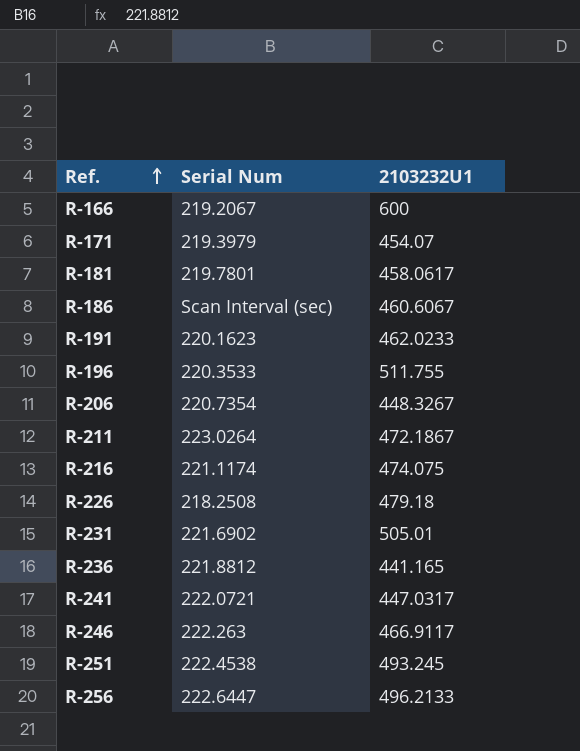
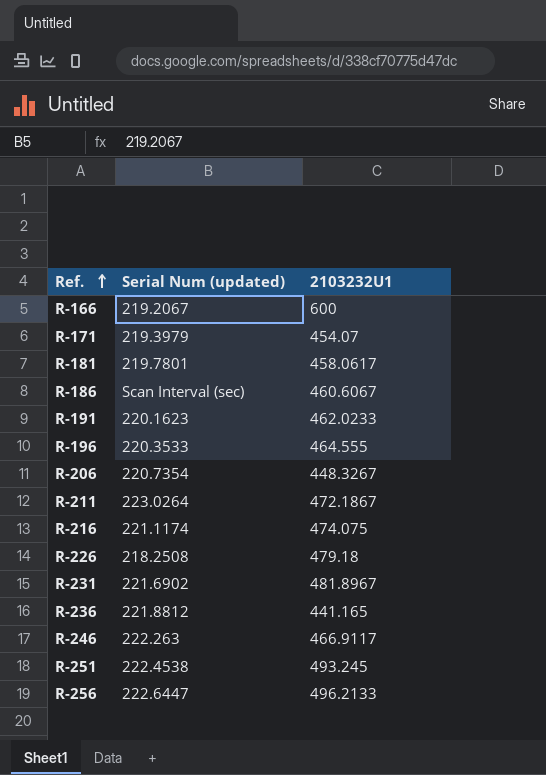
column name: Serial Num -> Serial Num (updated)
row R-241: 222.0721 | 447.0317 -> none
R-196 | 2103232U1: 511.755 -> 464.555
R-231 | 2103232U1: 505.01 -> 481.8967

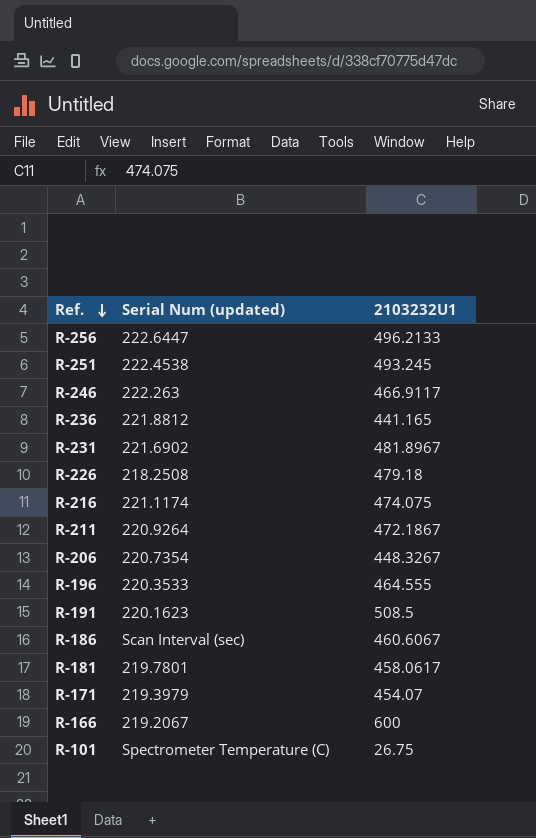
row order: Ref. ascending -> Ref. descending
R-211 | Serial Num (updated): 223.0264 -> 220.9264
R-191 | 2103232U1: 462.0233 -> 508.5
row R-101: none -> Spectrometer Temperature (C) | 26.75

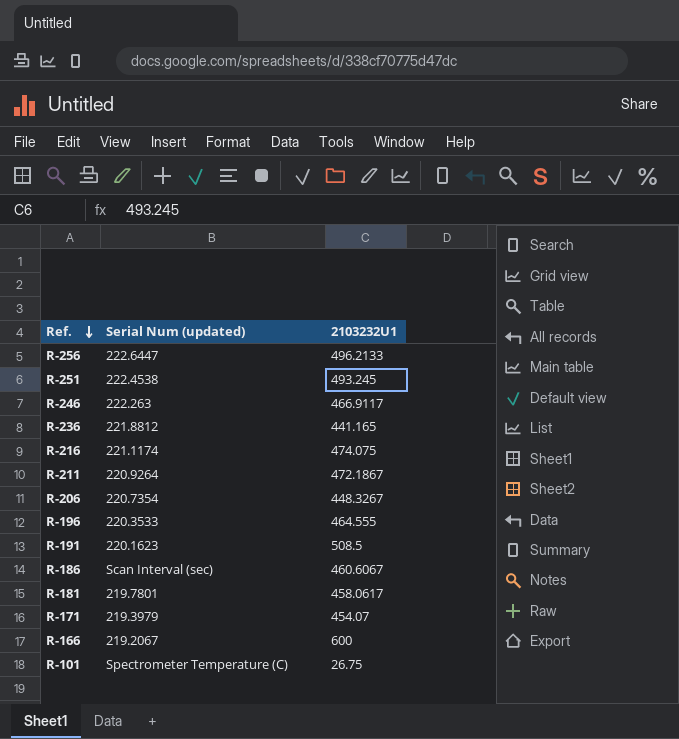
row R-231: 221.6902 | 481.8967 -> none
row R-226: 218.2508 | 479.18 -> none

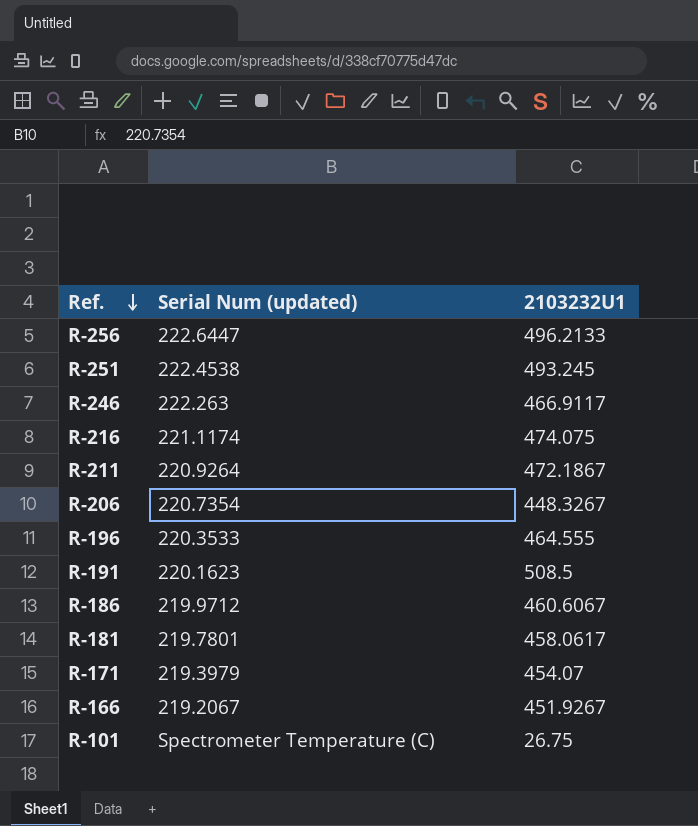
row R-236: 221.8812 | 441.165 -> none
R-186 | Serial Num (updated): Scan Interval (sec) -> 219.9712
R-166 | 2103232U1: 600 -> 451.9267

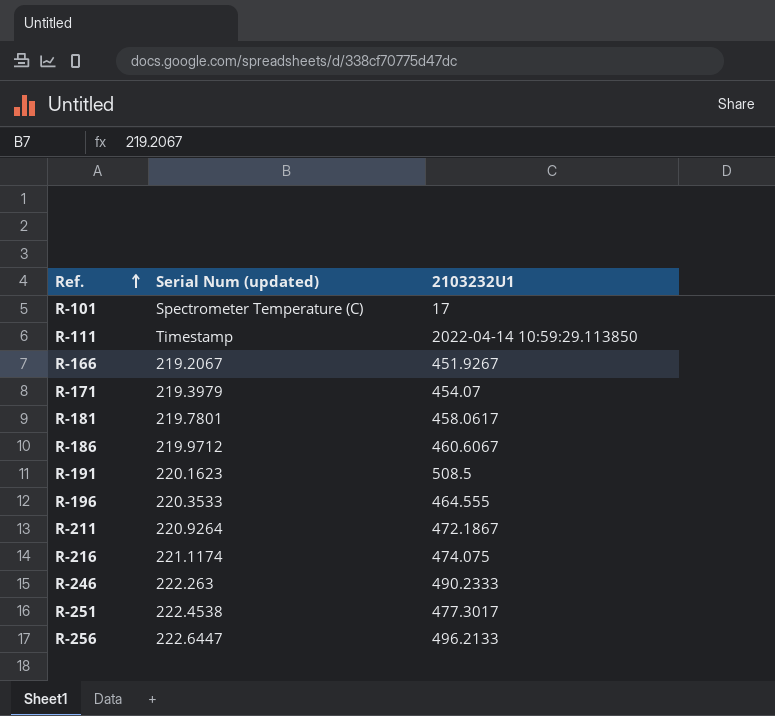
row order: Ref. descending -> Ref. ascending
row R-206: 220.7354 | 448.3267 -> none
R-101 | 2103232U1: 26.75 -> 17
row R-111: none -> Timestamp | 2022-04-14 10:59:29.113850
R-246 | 2103232U1: 466.9117 -> 490.2333
R-251 | 2103232U1: 493.245 -> 477.3017

